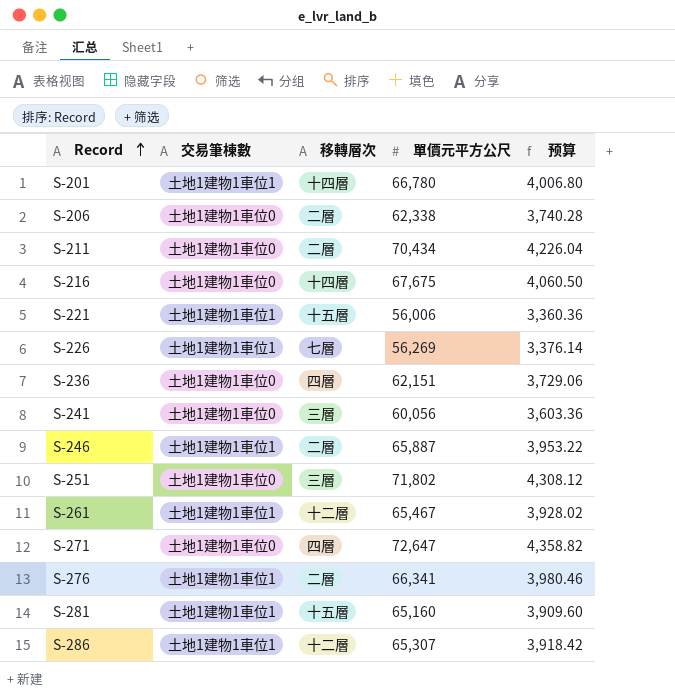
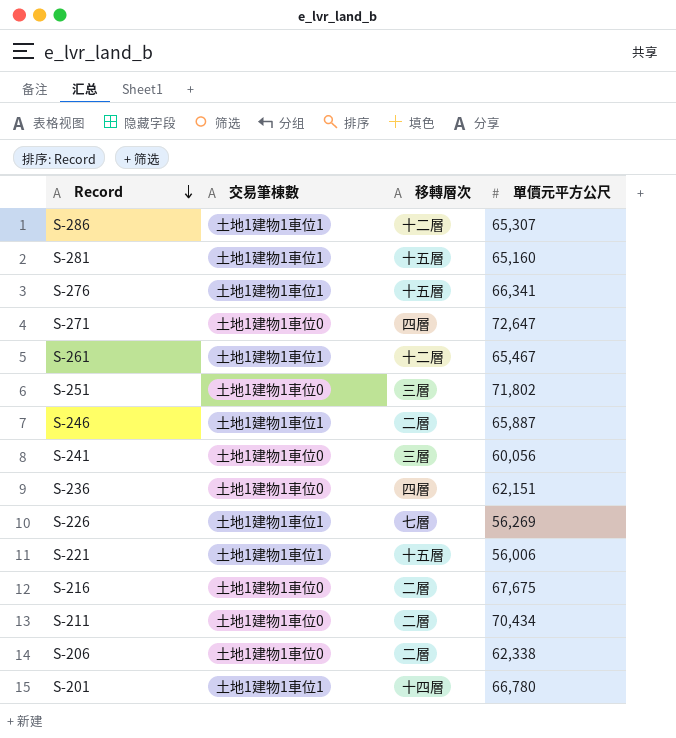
row order: Record ascending -> Record descending
column 预算 | formula: [單價元平方公尺] * 0.06 -> none
S-276 | 移轉層次: 二層 -> 十五層
S-216 | 移轉層次: 十四層 -> 二層

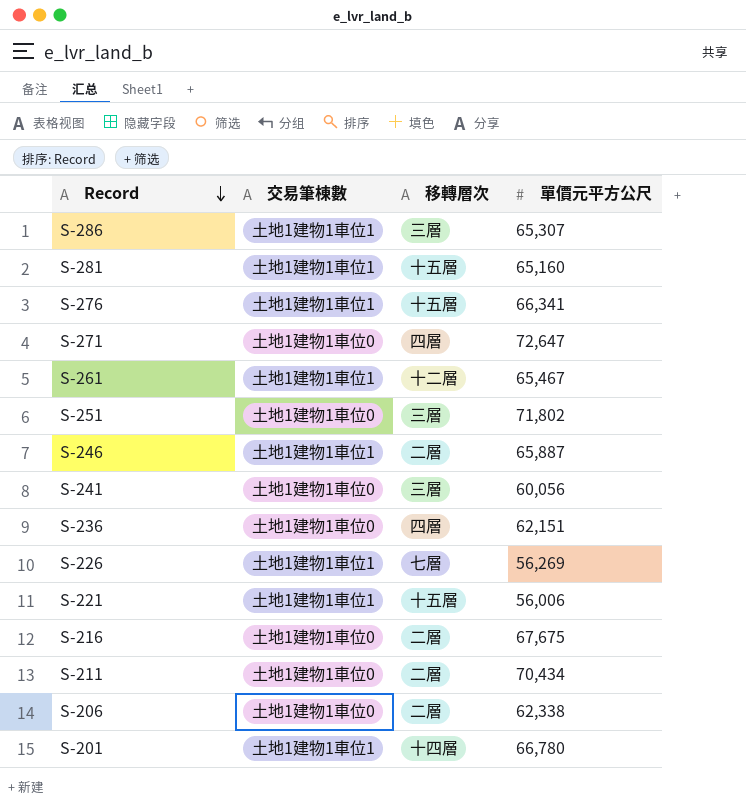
S-286 | 移轉層次: 十二層 -> 三層

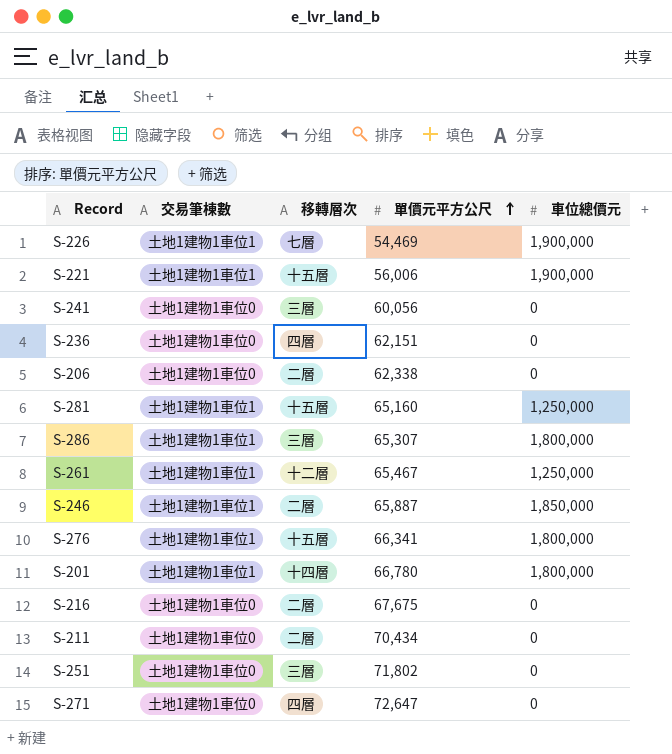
row order: Record descending -> 單價元平方公尺 ascending
column 車位總價元 | position: none -> 5
S-226 | 單價元平方公尺: 56,269 -> 54,469

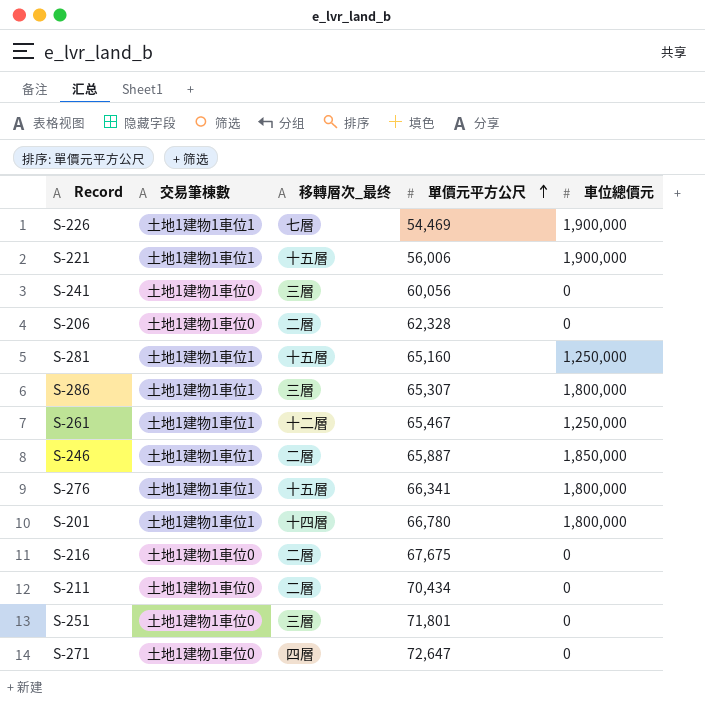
column name: 移轉層次 -> 移轉層次_最终
row S-236: 土地1建物1車位0 | 四層 | 62,151 | 0 -> none
S-206 | 單價元平方公尺: 62,338 -> 62,328
S-251 | 單價元平方公尺: 71,802 -> 71,801

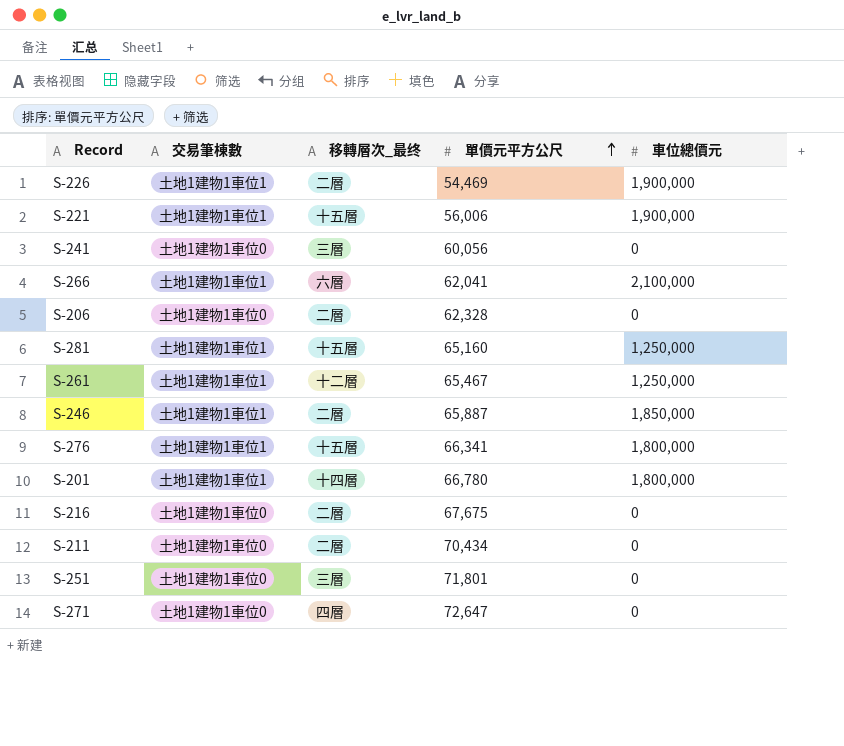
row S-286: 土地1建物1車位1 | 三層 | 65,307 | 1,800,000 -> none
S-226 | 移轉層次_最终: 七層 -> 二層
row S-266: none -> 土地1建物1車位1 | 六層 | 62,041 | 2,100,000

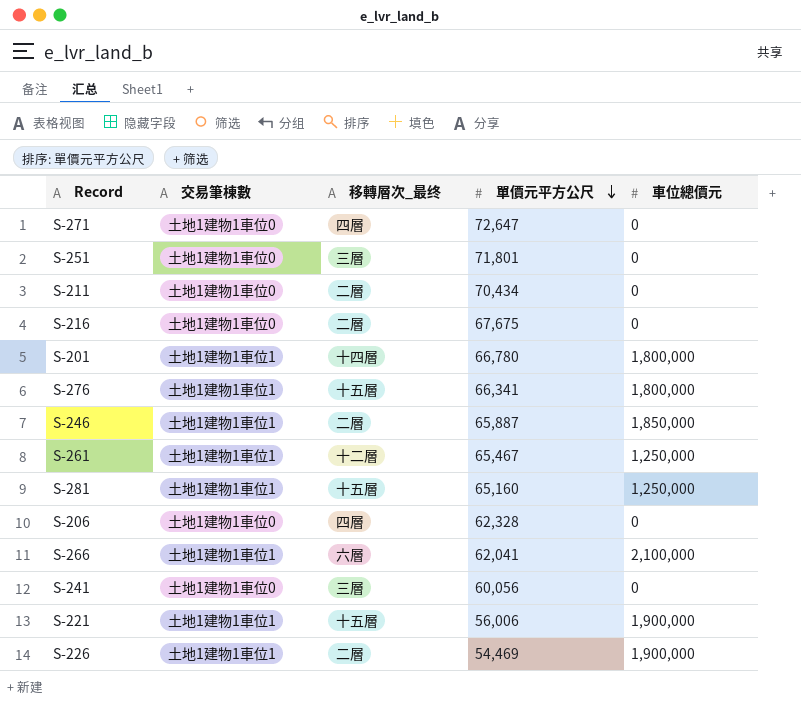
row order: 單價元平方公尺 ascending -> 單價元平方公尺 descending
S-206 | 移轉層次_最终: 二層 -> 四層

